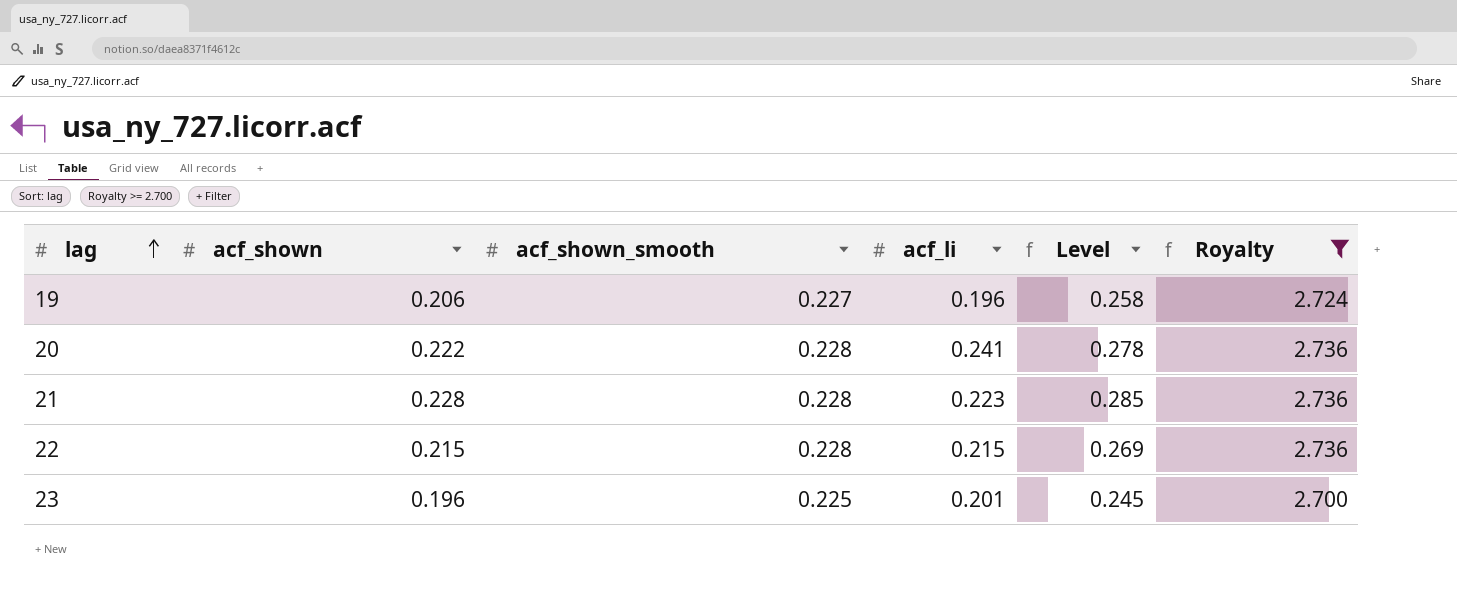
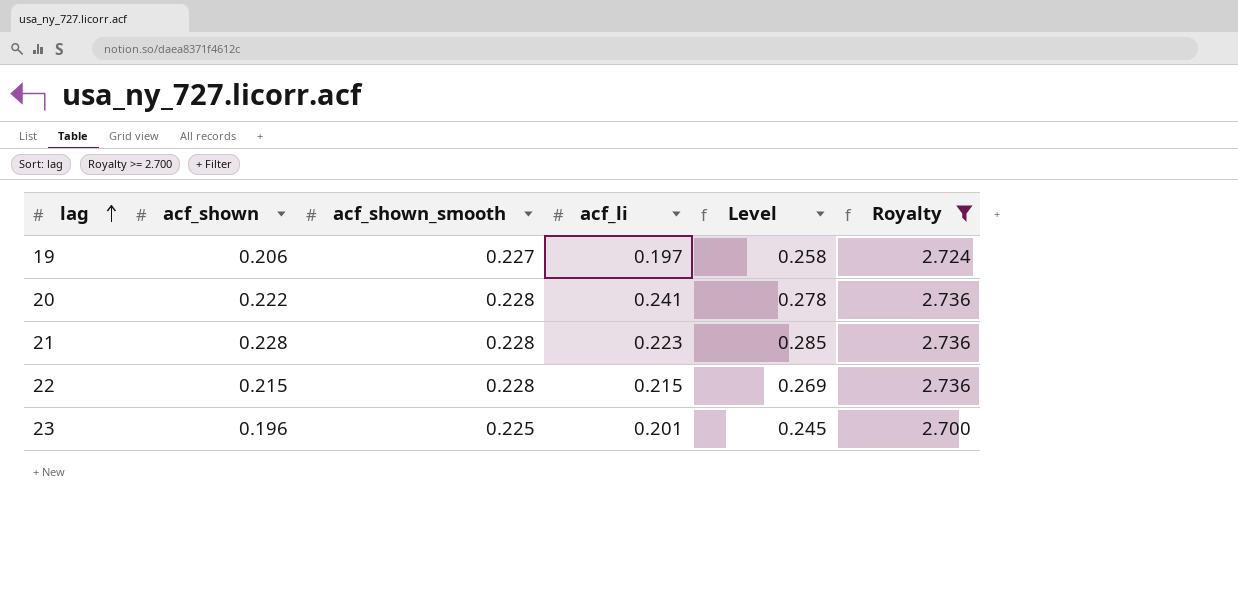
19 | acf_li: 0.196 -> 0.197

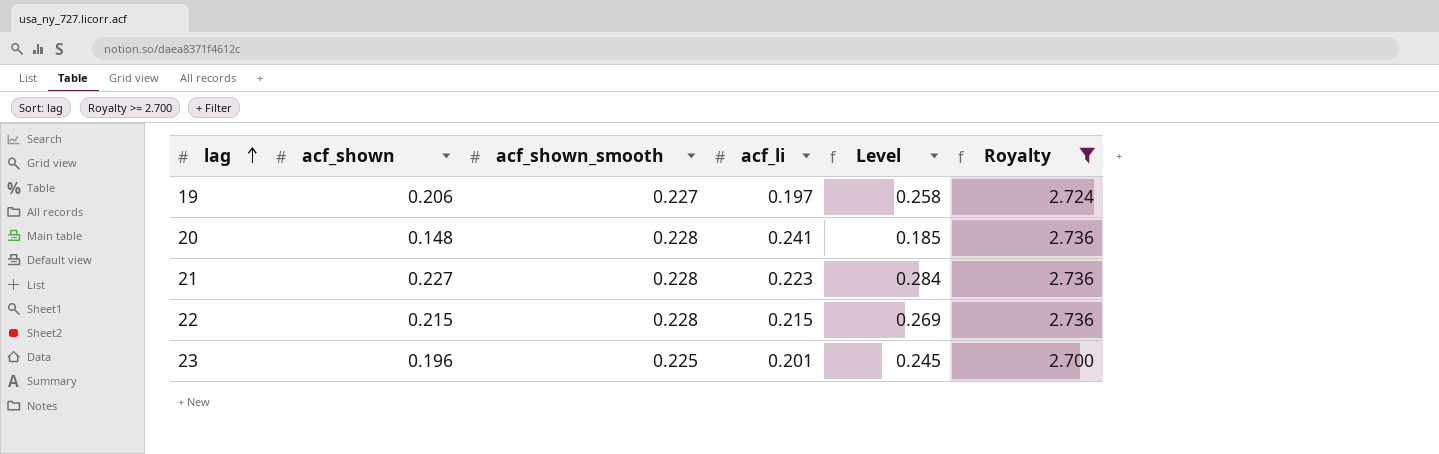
20 | acf_shown: 0.222 -> 0.148
20 | Level: 0.278 -> 0.185
21 | acf_shown: 0.228 -> 0.227
21 | Level: 0.285 -> 0.284

